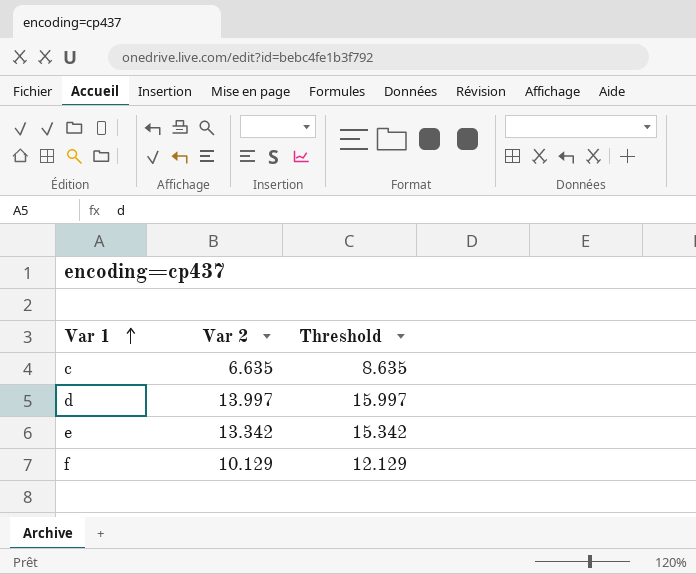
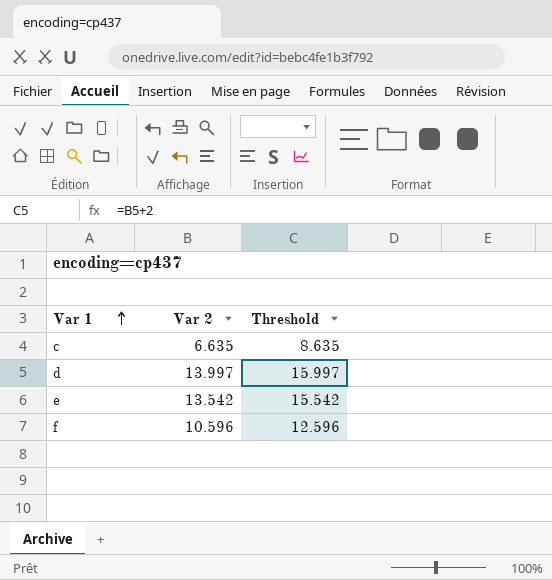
e | Var 2: 13.342 -> 13.542
e | Threshold: 15.342 -> 15.542
f | Var 2: 10.129 -> 10.596
f | Threshold: 12.129 -> 12.596

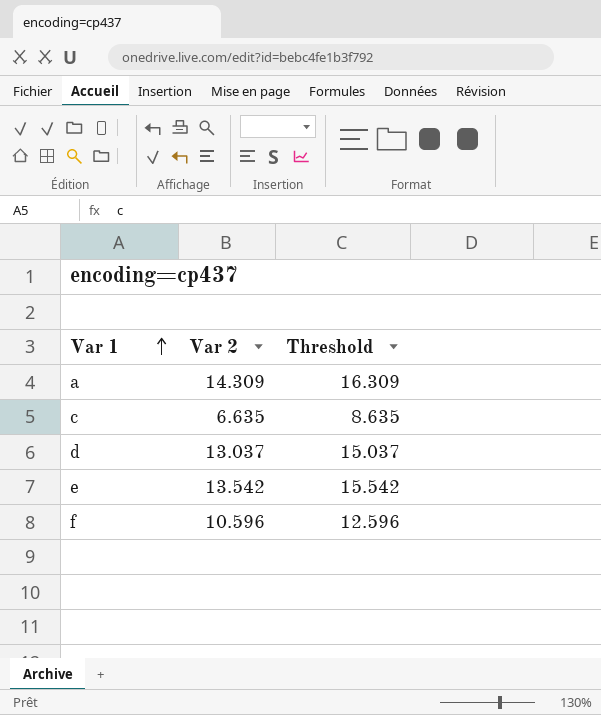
row a: none -> 14.309 | 16.309
d | Var 2: 13.997 -> 13.037
d | Threshold: 15.997 -> 15.037

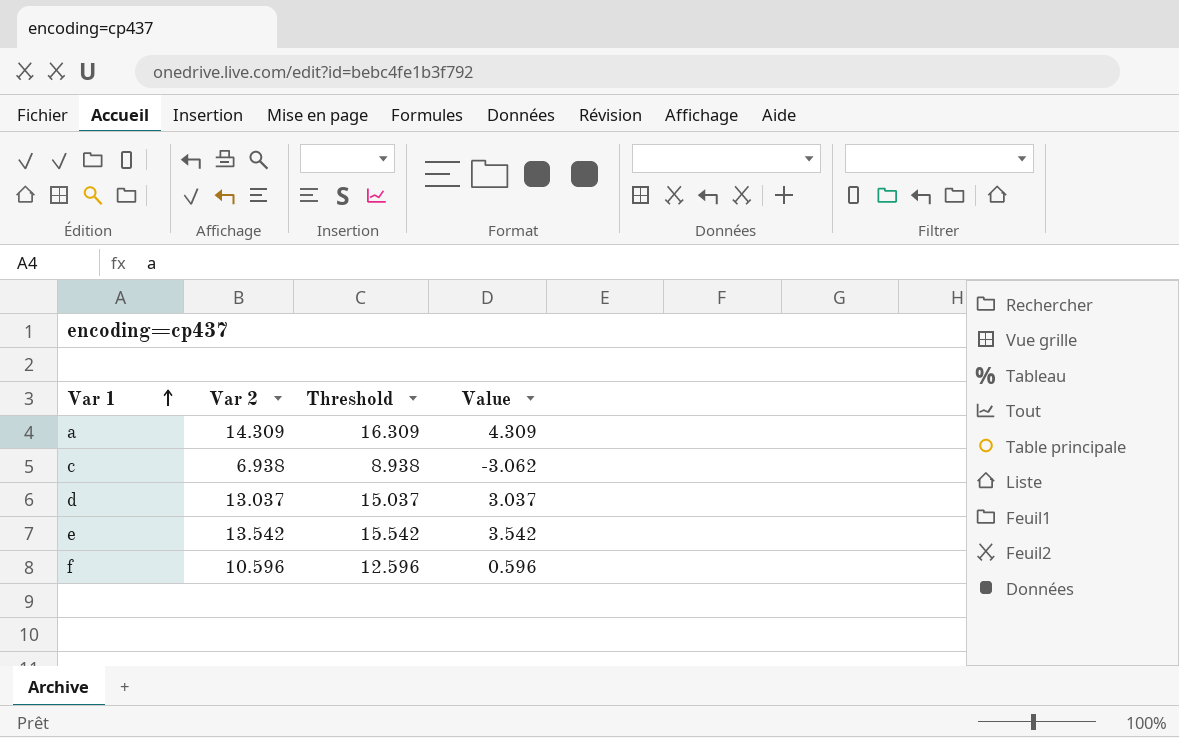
column Value | formula: none -> [Var 2] - 10
c | Var 2: 6.635 -> 6.938
c | Threshold: 8.635 -> 8.938

